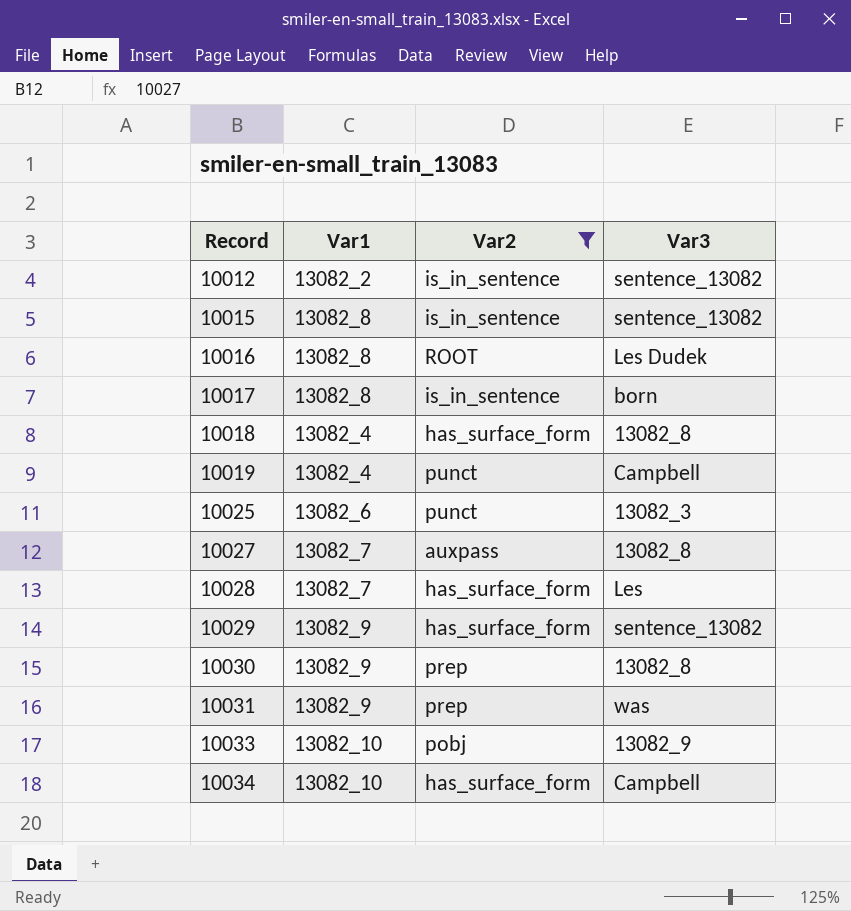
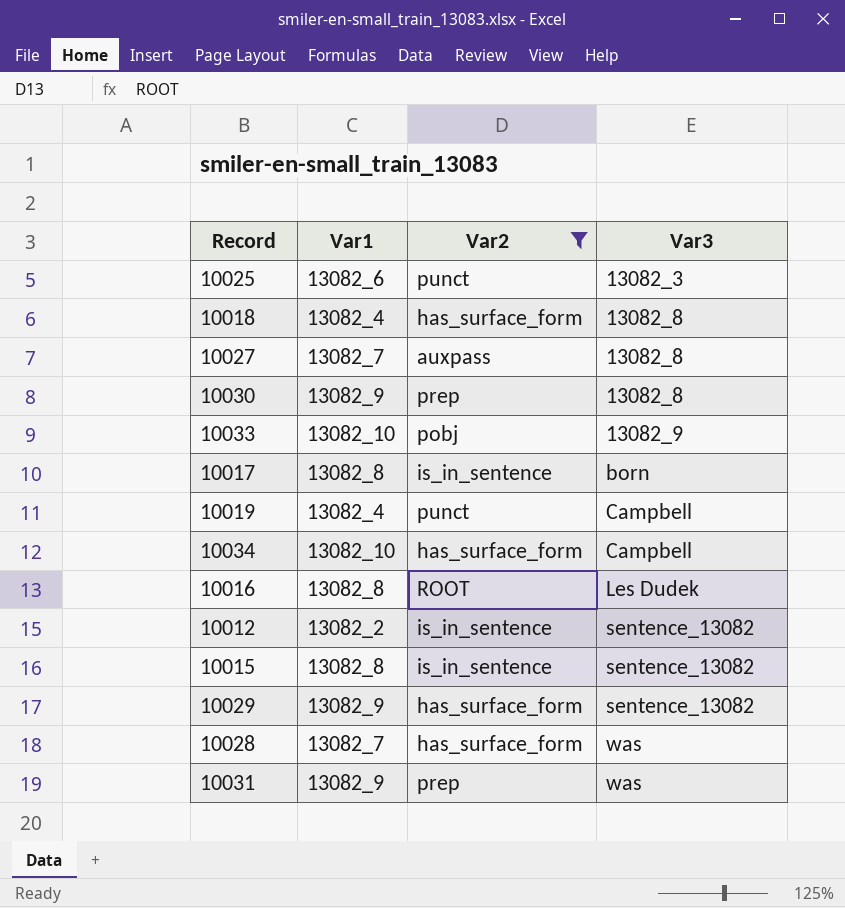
row order: Record ascending -> Var3 ascending
10028 | Var3: Les -> was

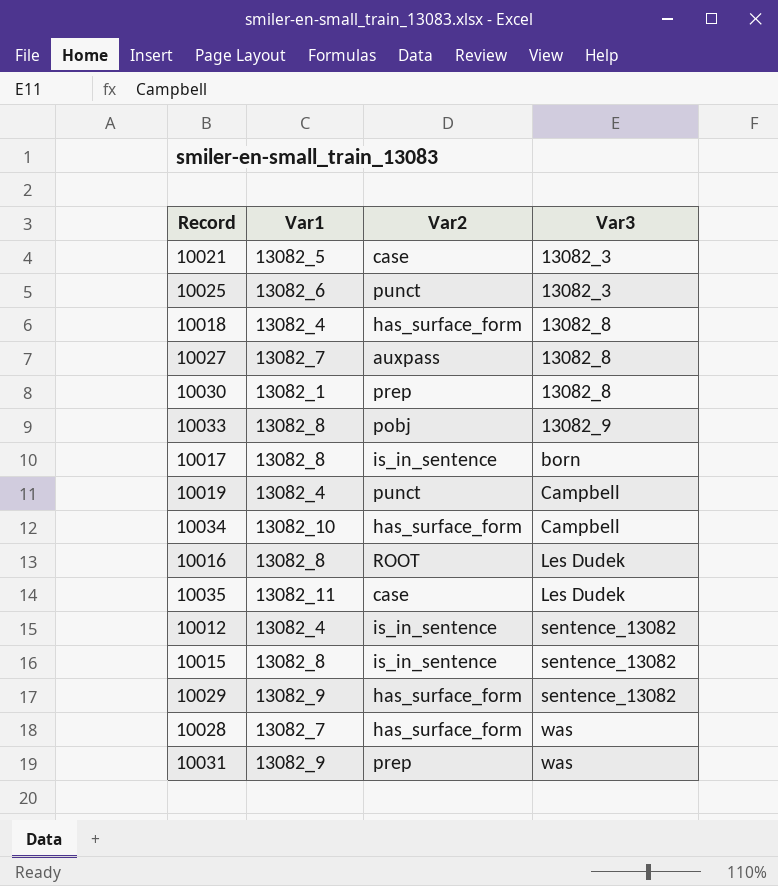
filter: Var2 != case -> none
10030 | Var1: 13082_9 -> 13082_1
10033 | Var1: 13082_10 -> 13082_8
10012 | Var1: 13082_2 -> 13082_4

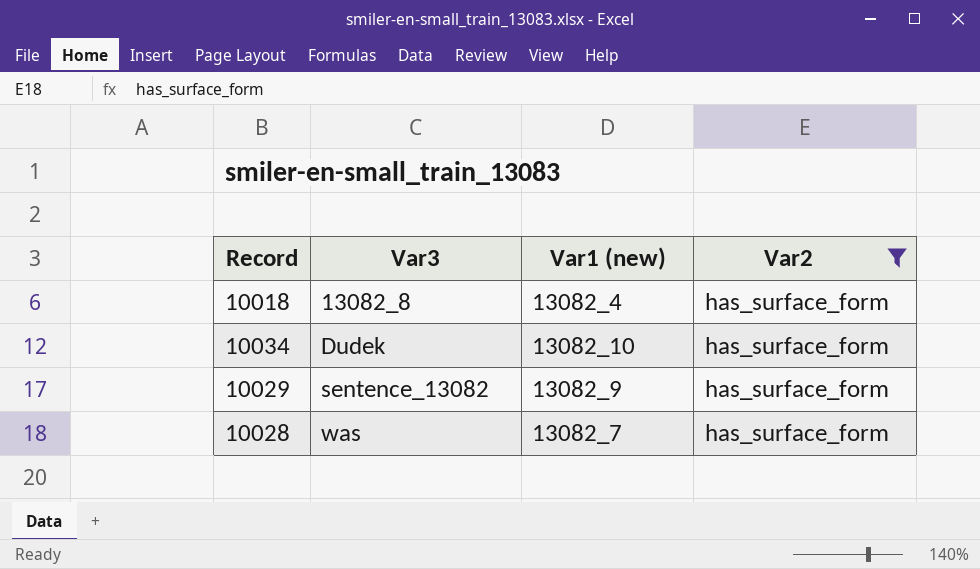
filter: none -> Var2 = has_surface_form
column Var3 | position: 4 -> 2
column name: Var1 -> Var1 (new)
10034 | Var3: Campbell -> Dudek

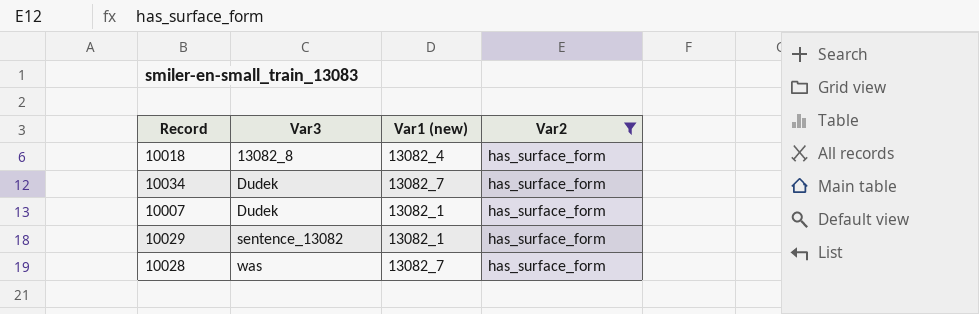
10034 | Var1 (new): 13082_10 -> 13082_7
row 10007: none -> Dudek | 13082_1 | has_surface_form
10029 | Var1 (new): 13082_9 -> 13082_1

